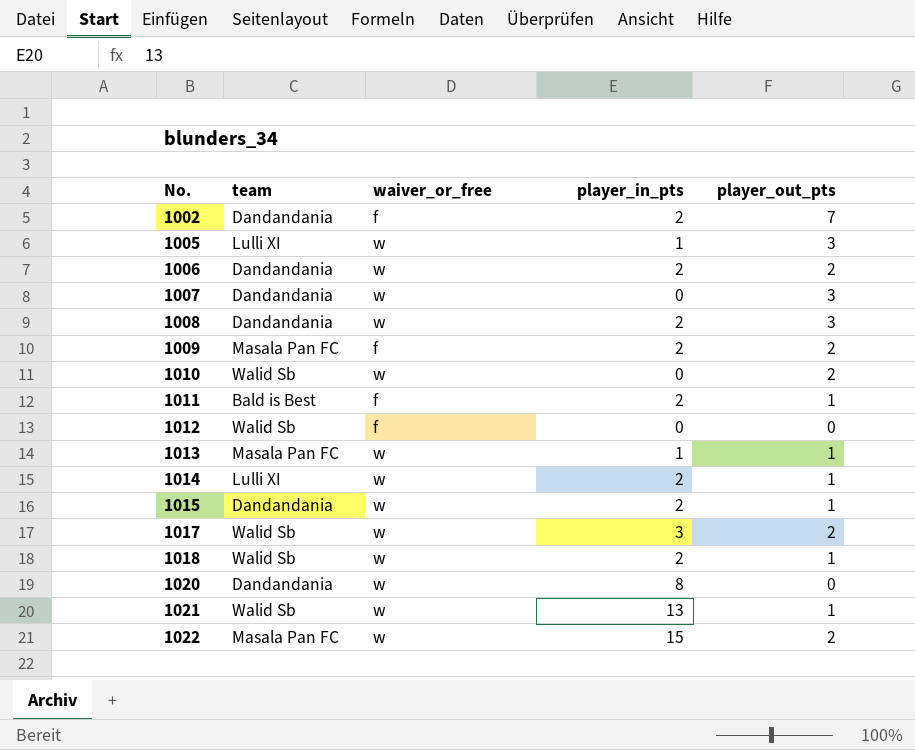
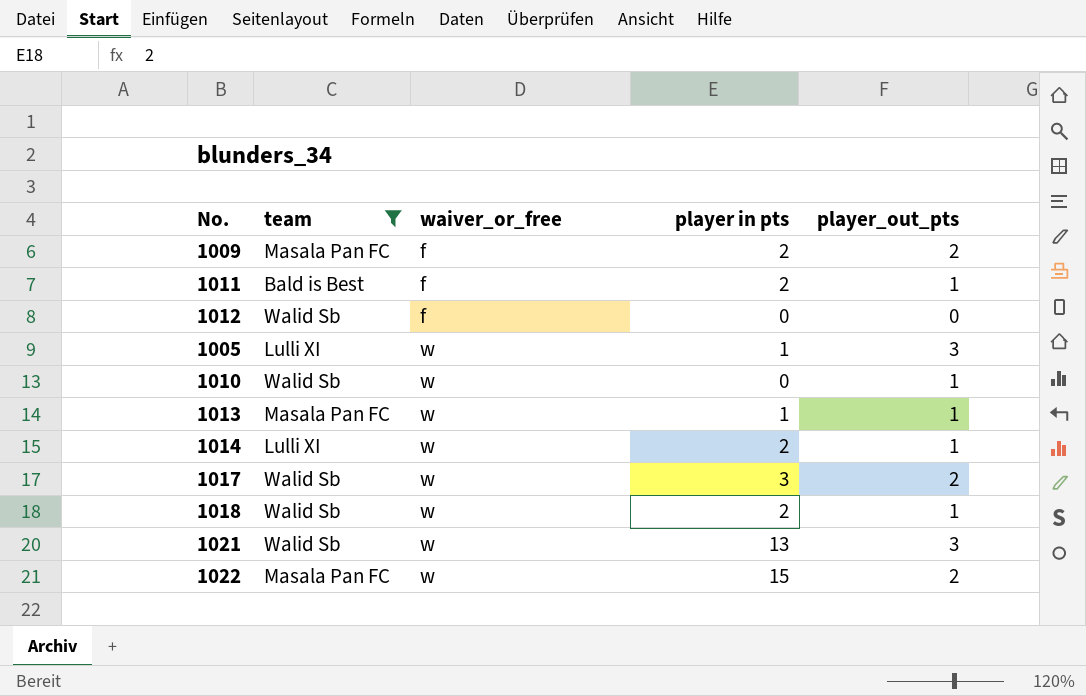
filter: none -> team != Dandandania
row order: No. ascending -> waiver_or_free ascending
column name: player_in_pts -> player in pts
1010 | player_out_pts: 2 -> 1
1021 | player_out_pts: 1 -> 3

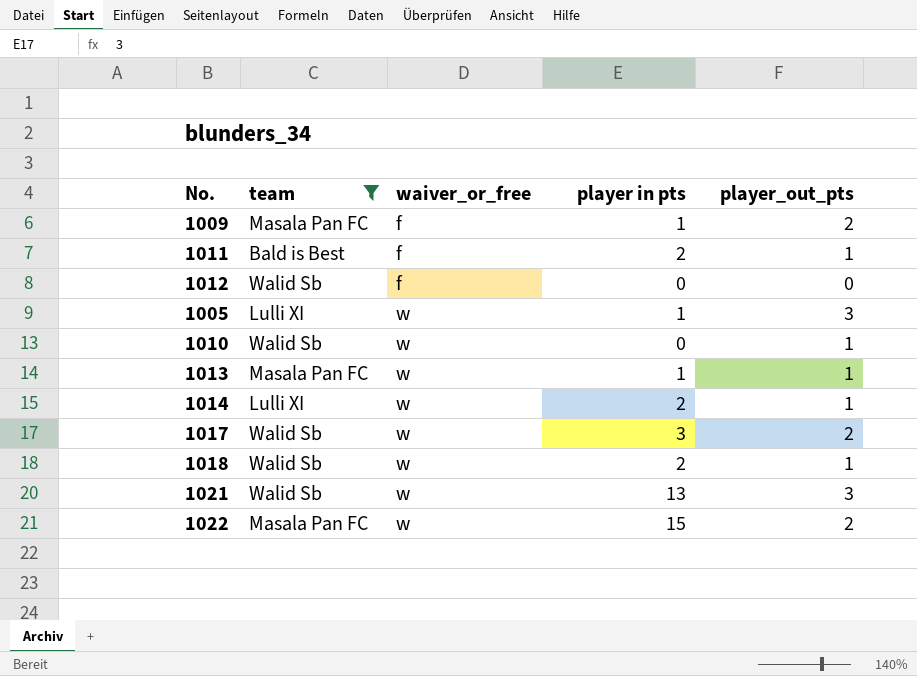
1009 | player in pts: 2 -> 1

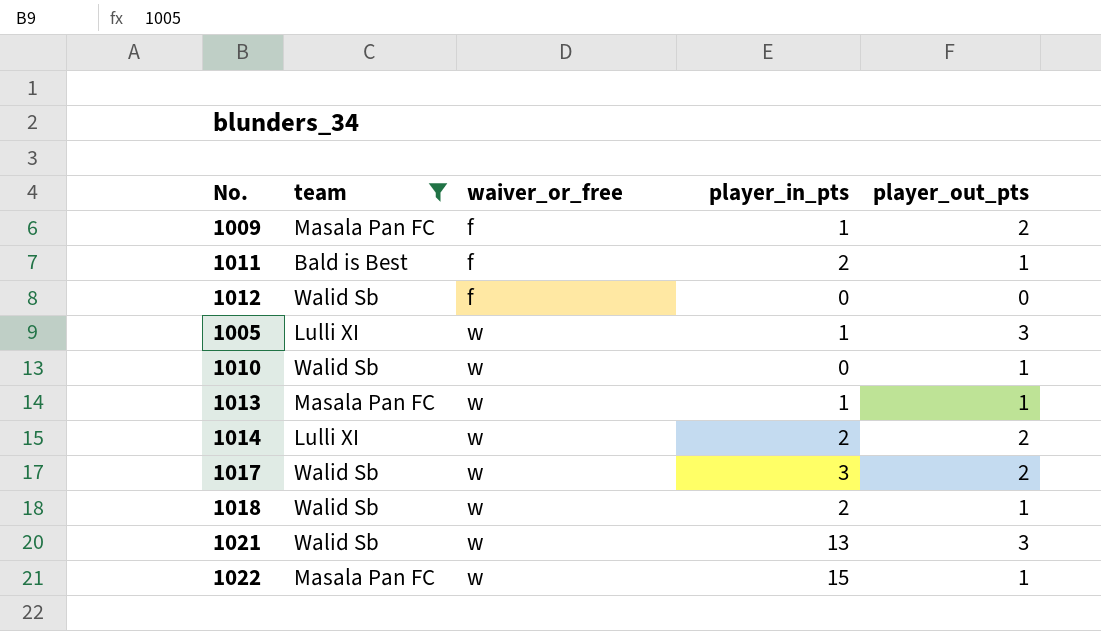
column name: player in pts -> player_in_pts
1014 | player_out_pts: 1 -> 2
1022 | player_out_pts: 2 -> 1

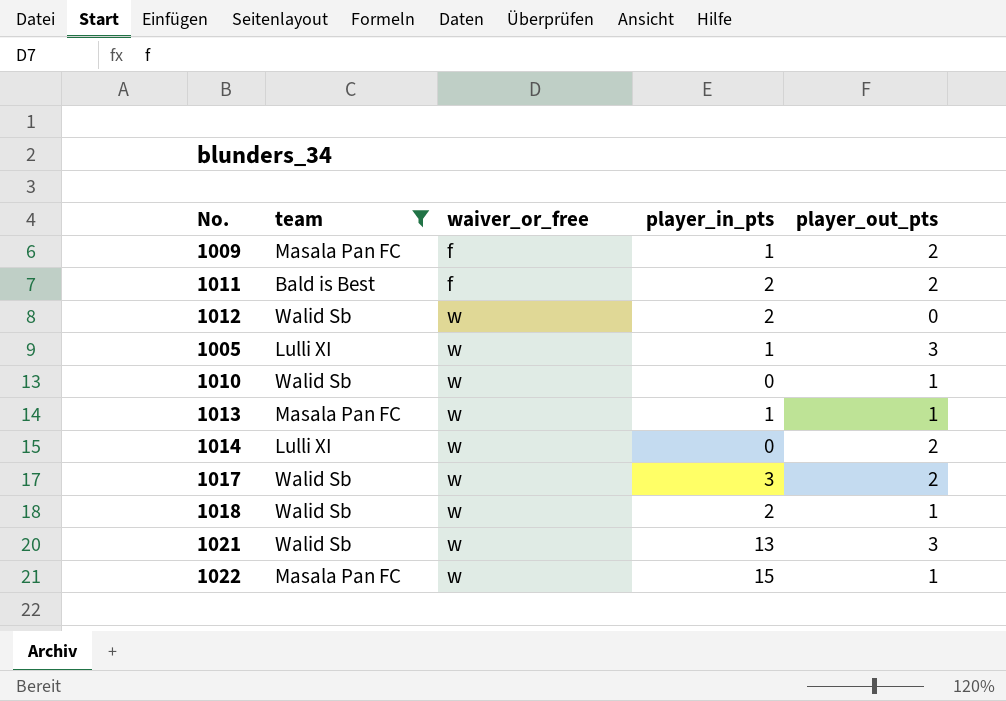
1011 | player_out_pts: 1 -> 2
1012 | waiver_or_free: f -> w
1012 | player_in_pts: 0 -> 2
1014 | player_in_pts: 2 -> 0

